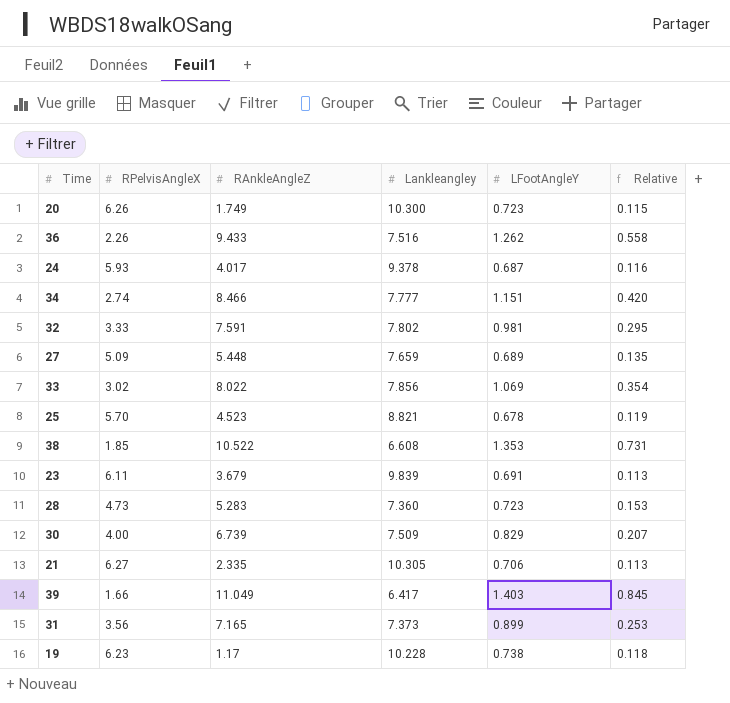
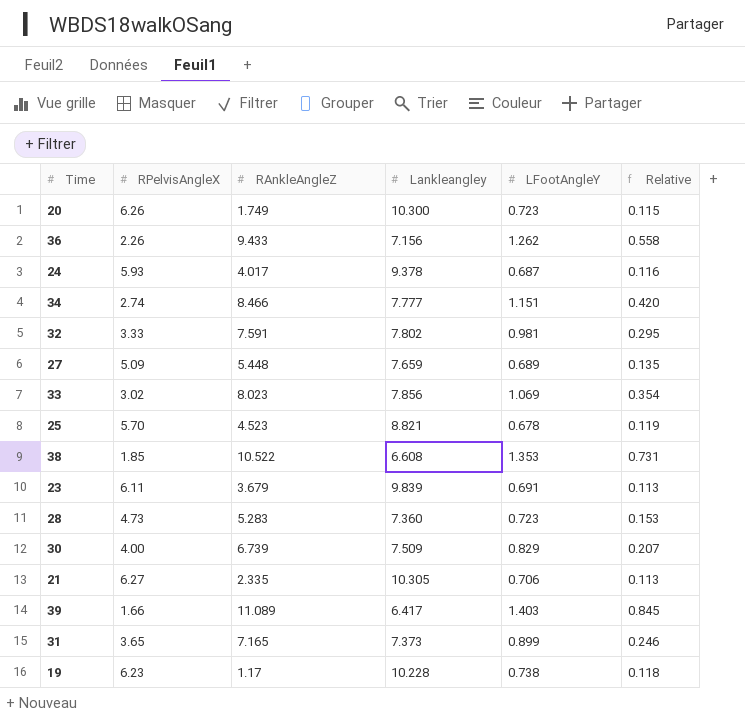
36 | Lankleangley: 7.516 -> 7.156
33 | RAnkleAngleZ: 8.022 -> 8.023
39 | RAnkleAngleZ: 11.049 -> 11.089
31 | RPelvisAngleX: 3.56 -> 3.65
31 | Relative: 0.253 -> 0.246

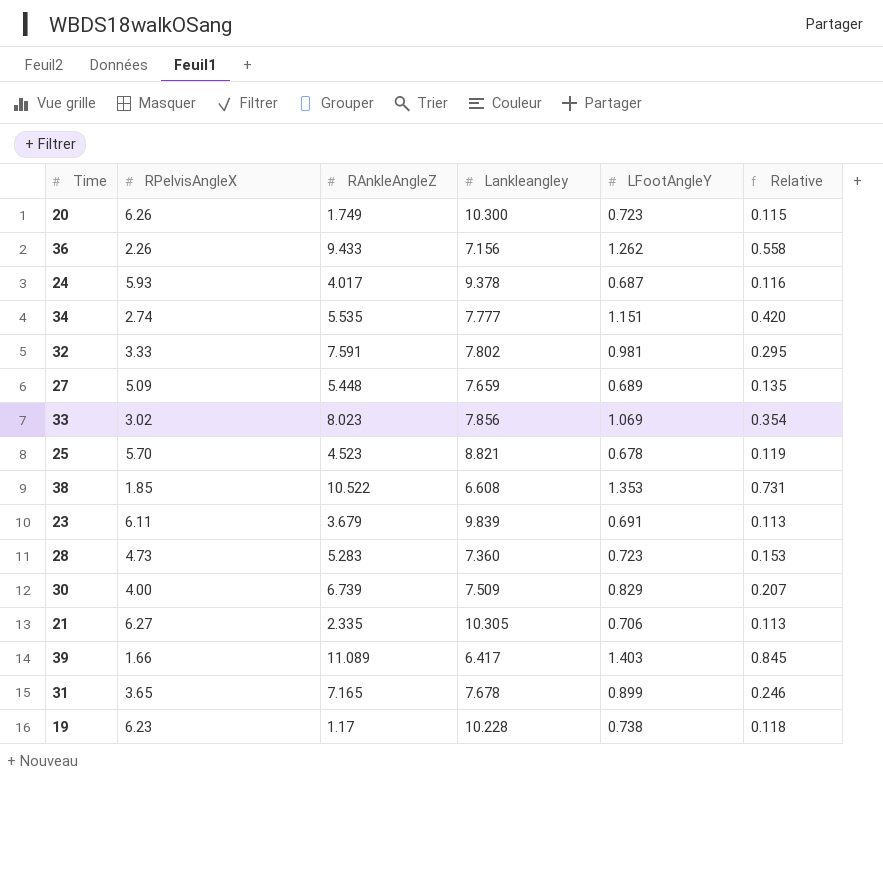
34 | RAnkleAngleZ: 8.466 -> 5.535
31 | Lankleangley: 7.373 -> 7.678

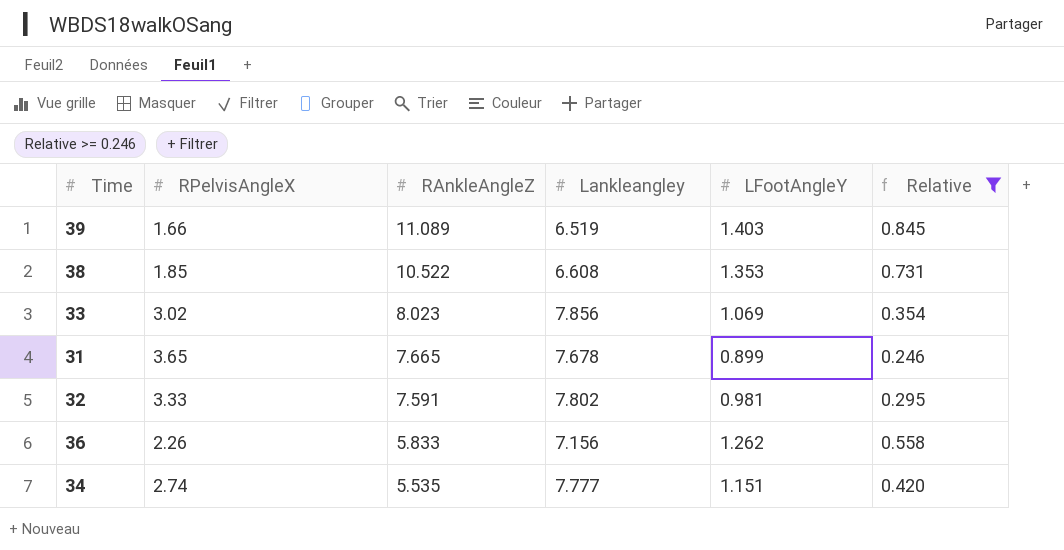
filter: none -> Relative >= 0.246
row order: none -> RAnkleAngleZ descending
39 | Lankleangley: 6.417 -> 6.519
31 | RAnkleAngleZ: 7.165 -> 7.665
36 | RAnkleAngleZ: 9.433 -> 5.833

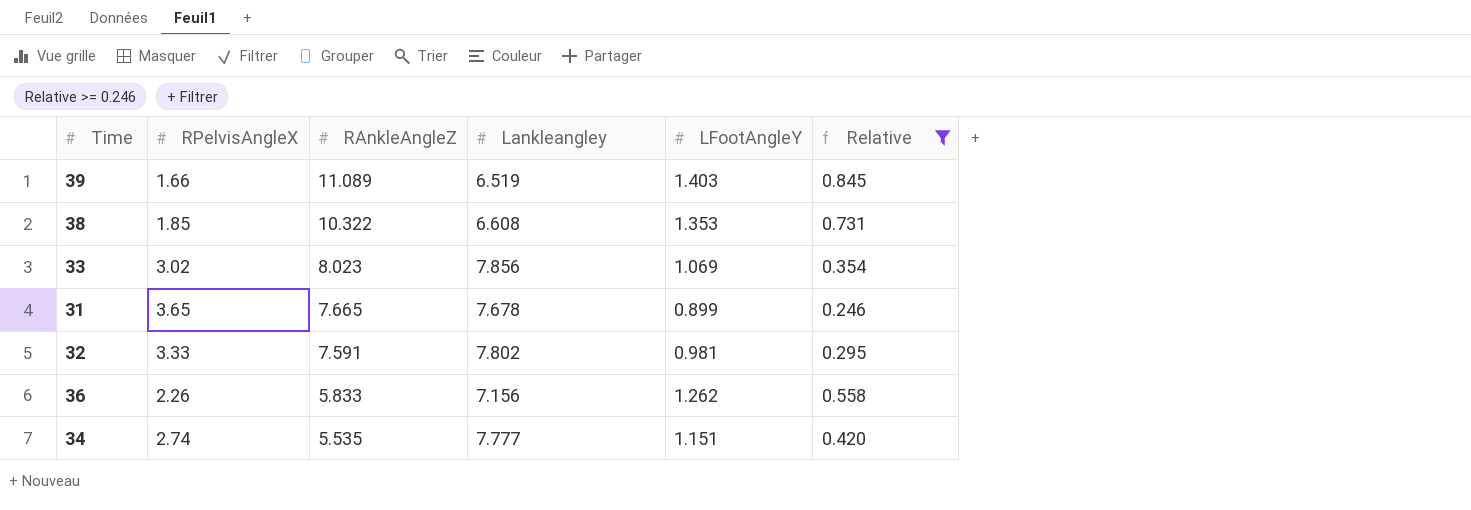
38 | RAnkleAngleZ: 10.522 -> 10.322

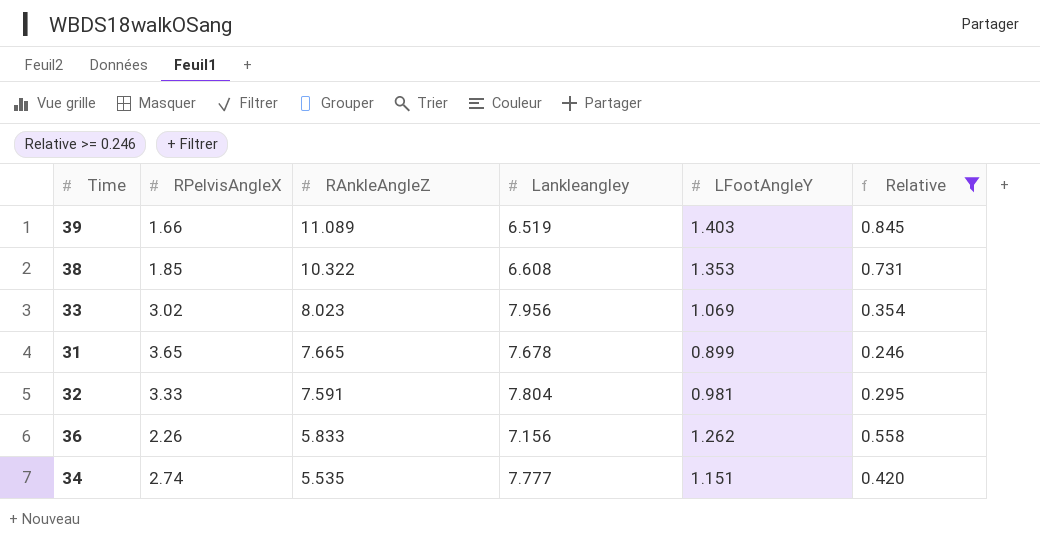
33 | Lankleangley: 7.856 -> 7.956
32 | Lankleangley: 7.802 -> 7.804

